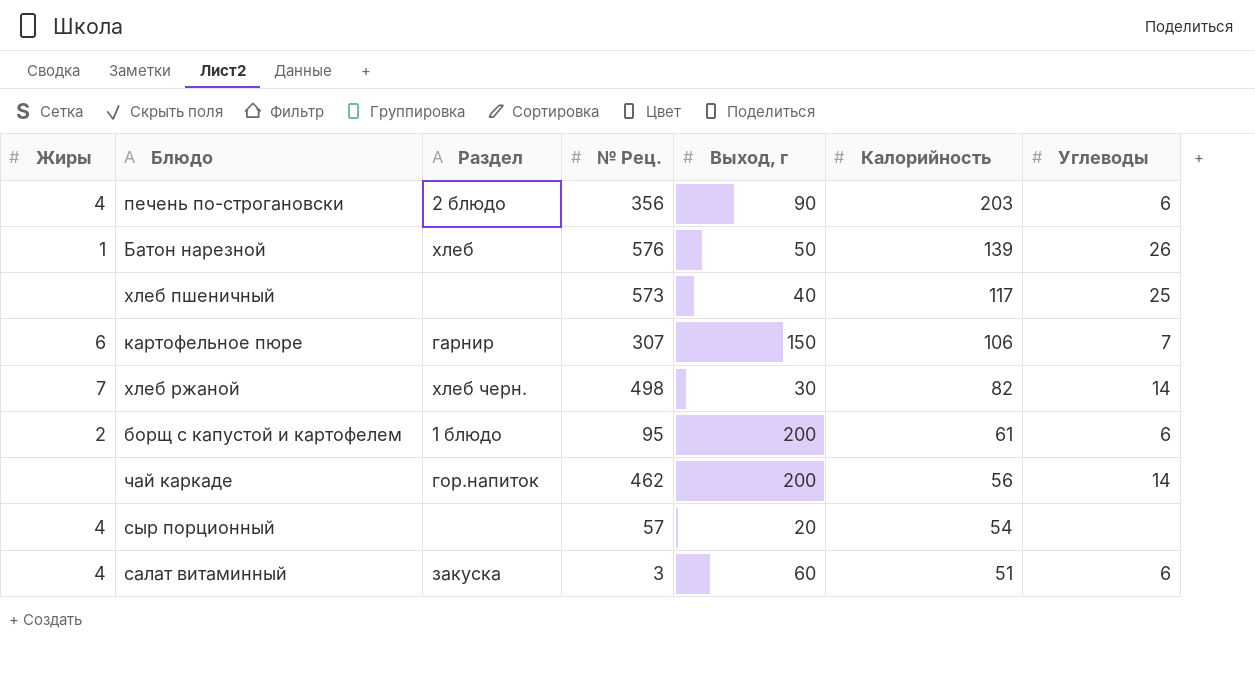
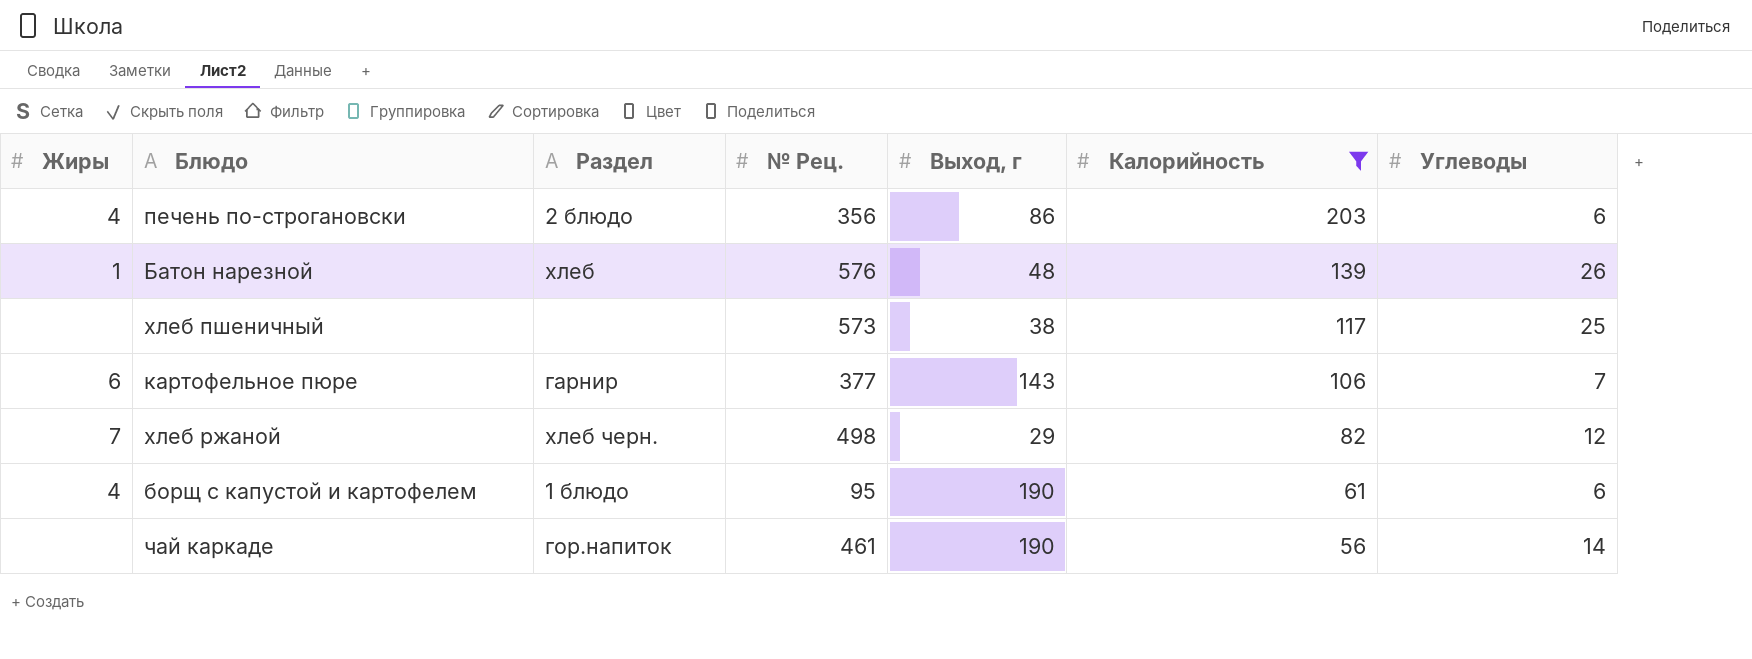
filter: none -> Калорийность >= 56
печень по-строгановски | Выход, г: 90 -> 86
Батон нарезной | Выход, г: 50 -> 48
хлеб пшеничный | Выход, г: 40 -> 38
картофельное пюре | № Рец.: 307 -> 377
картофельное пюре | Выход, г: 150 -> 143
хлеб ржаной | Выход, г: 30 -> 29
хлеб ржаной | Углеводы: 14 -> 12
борщ с капустой и картофелем | Жиры: 2 -> 4
борщ с капустой и картофелем | Выход, г: 200 -> 190
чай каркаде | № Рец.: 462 -> 461
чай каркаде | Выход, г: 200 -> 190

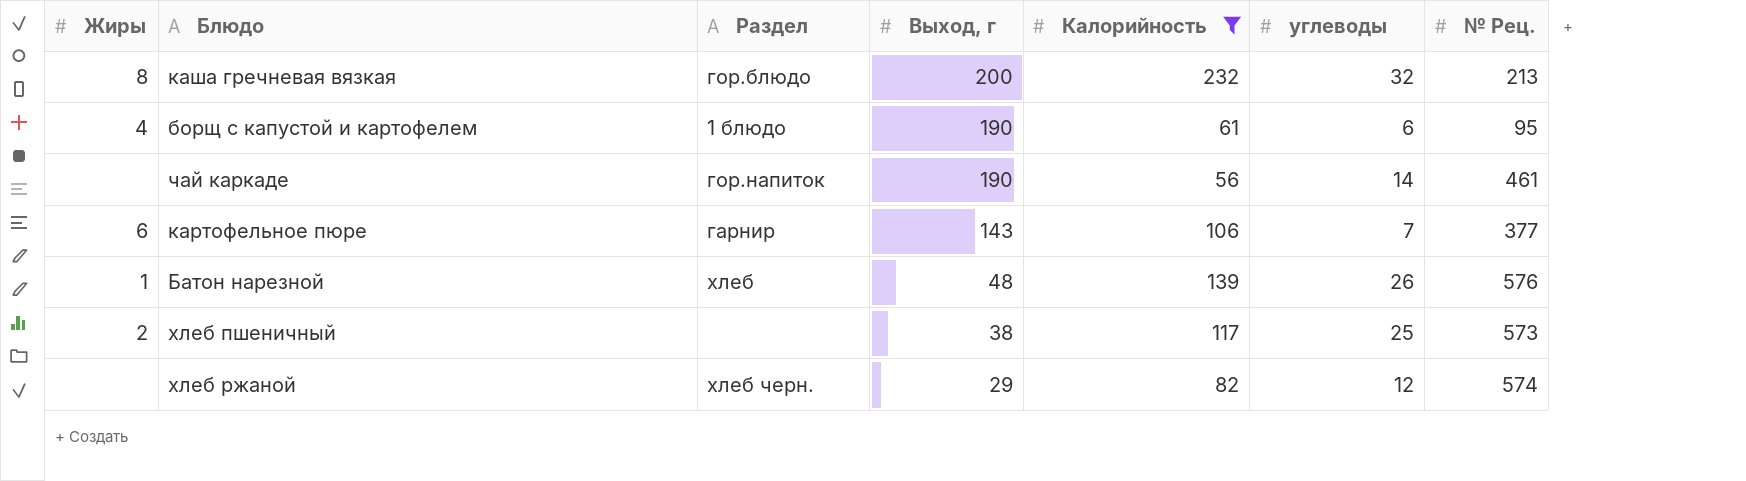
row order: Калорийность descending -> Выход, г descending
column name: Углеводы -> углеводы
column № Рец. | position: 4 -> 7
row печень по-строгановски: 4 | 2 блюдо | 356 | 86 | 203 | 6 -> none
row каша гречневая вязкая: none -> 8 | гор.блюдо | 200 | 232 | 32 | 213
хлеб пшеничный | Жиры: none -> 2
хлеб ржаной | Жиры: 7 -> none
хлеб ржаной | № Рец.: 498 -> 574

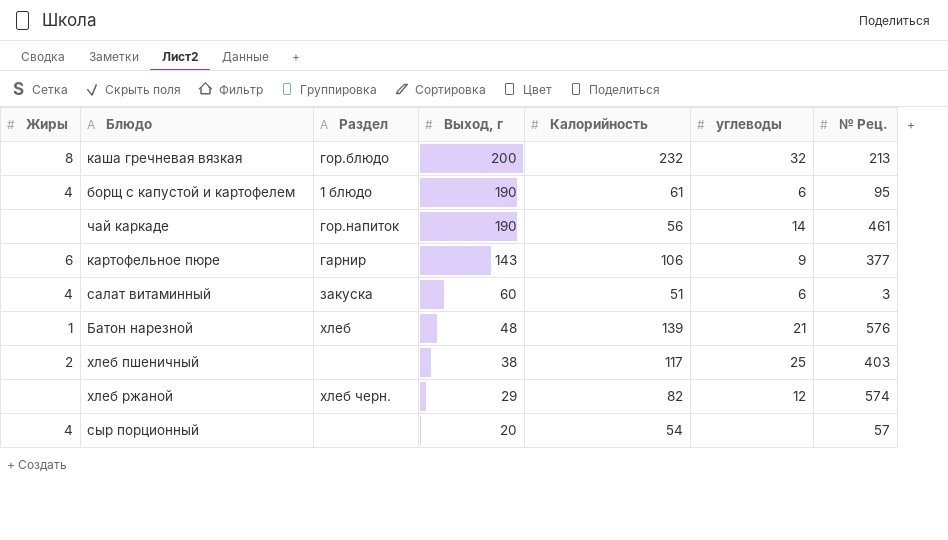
filter: Калорийность >= 56 -> none
картофельное пюре | углеводы: 7 -> 9
Батон нарезной | углеводы: 26 -> 21
хлеб пшеничный | № Рец.: 573 -> 403

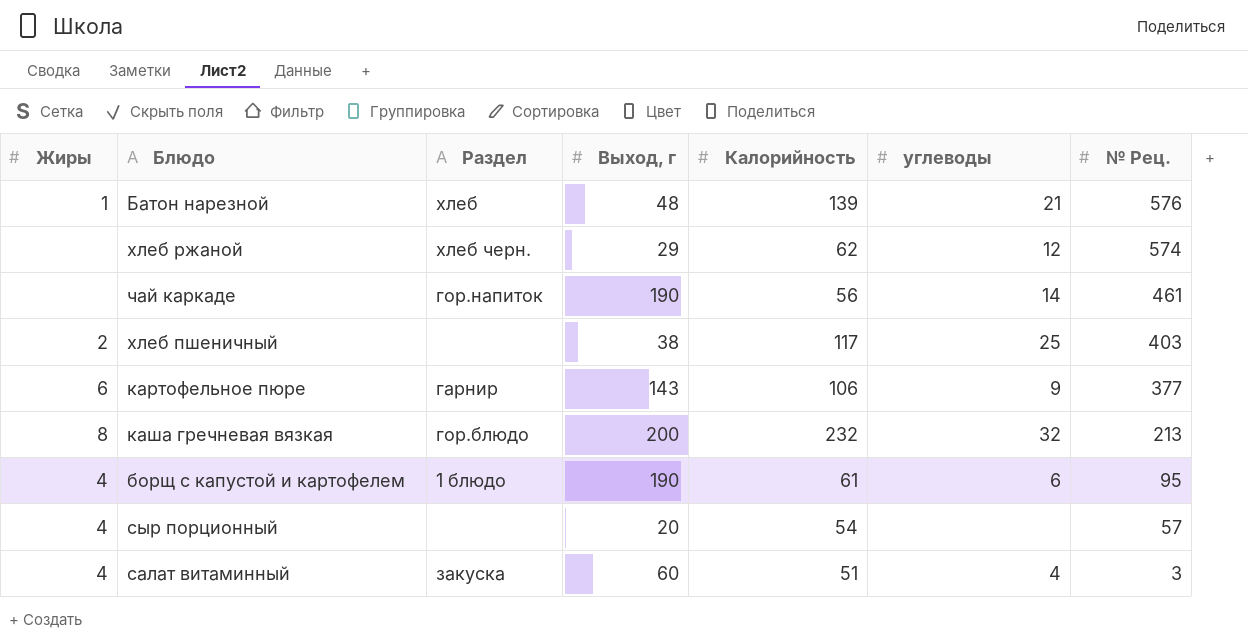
row order: Выход, г descending -> № Рец. descending
хлеб ржаной | Калорийность: 82 -> 62
салат витаминный | углеводы: 6 -> 4

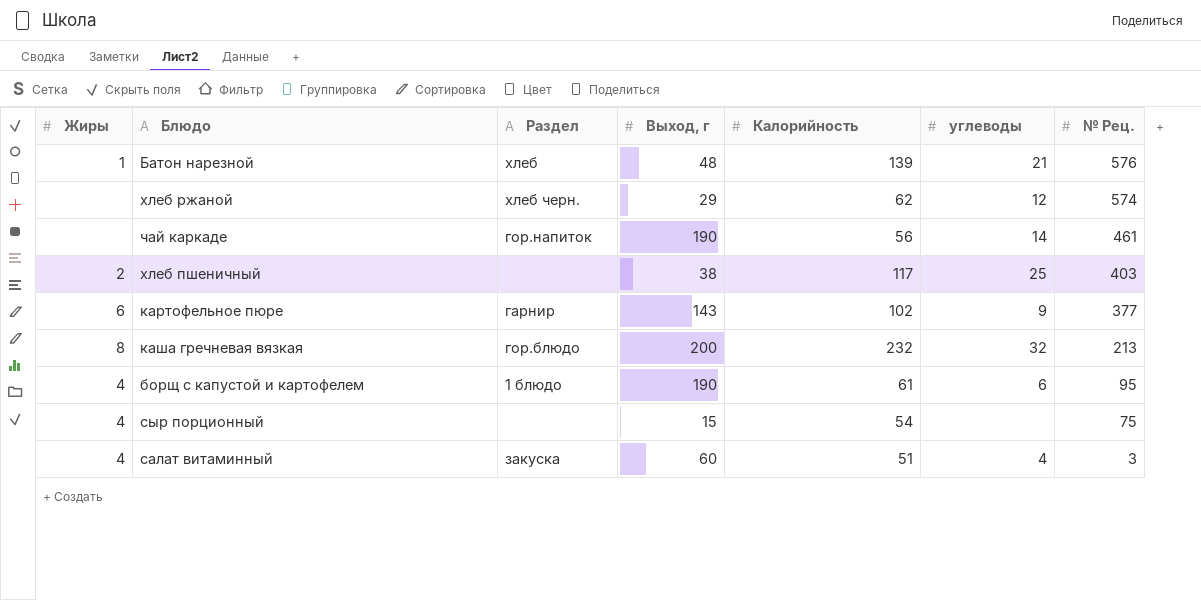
картофельное пюре | Калорийность: 106 -> 102
сыр порционный | Выход, г: 20 -> 15
сыр порционный | № Рец.: 57 -> 75

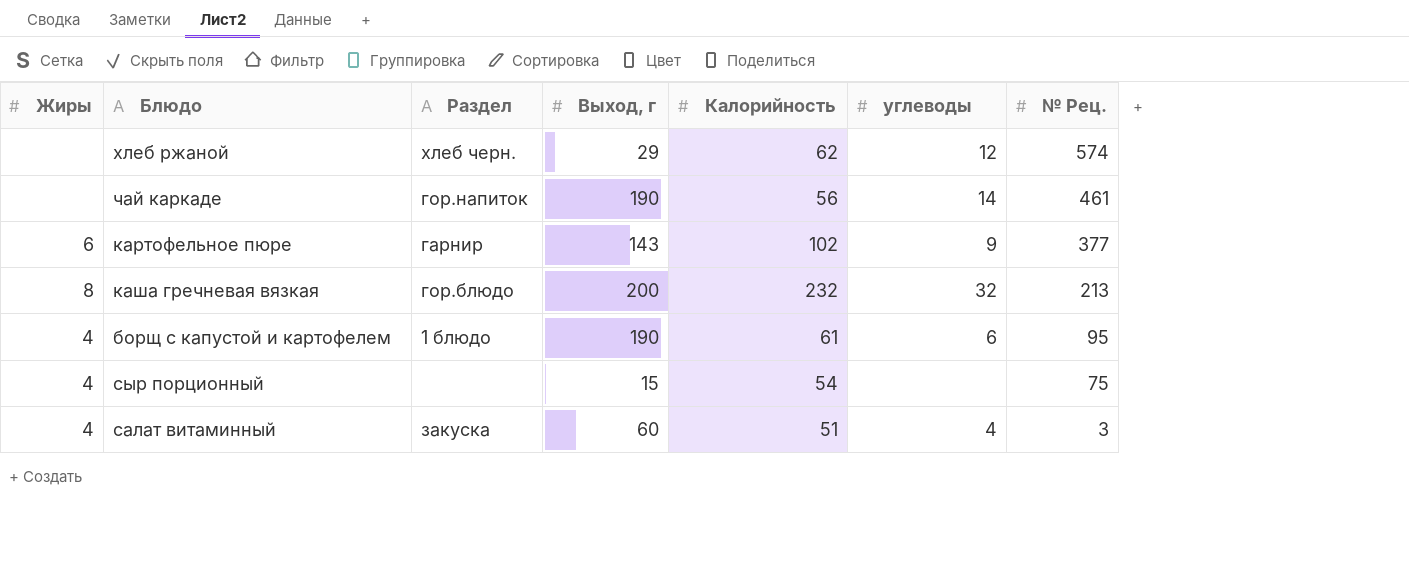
row Батон нарезной: 1 | хлеб | 48 | 139 | 21 | 576 -> none
row хлеб пшеничный: 2 | none | 38 | 117 | 25 | 403 -> none

